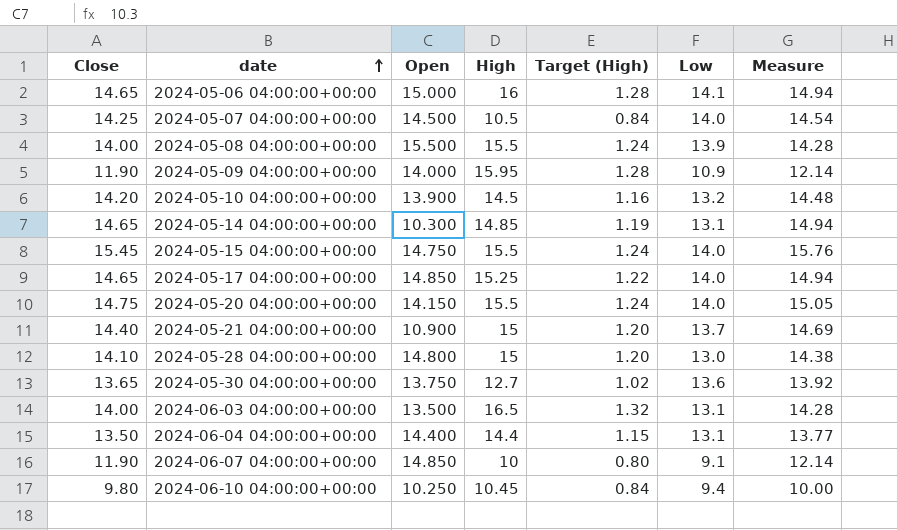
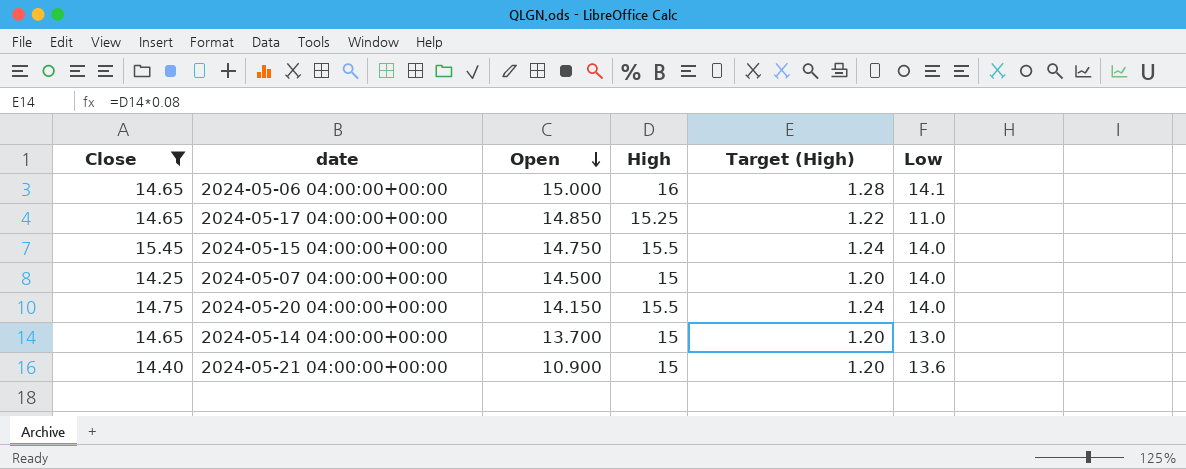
filter: none -> Close >= 14.25
row order: date ascending -> Open descending
column Measure | formula: [Close] * 1.02 -> none
2024-05-17 04:00:00+00:00 | Low: 14.0 -> 11.0
2024-05-07 04:00:00+00:00 | High: 10.5 -> 15
2024-05-07 04:00:00+00:00 | Target (High): 0.84 -> 1.20
2024-05-14 04:00:00+00:00 | Open: 10.300 -> 13.700
2024-05-14 04:00:00+00:00 | High: 14.85 -> 15
2024-05-14 04:00:00+00:00 | Target (High): 1.19 -> 1.20
2024-05-14 04:00:00+00:00 | Low: 13.1 -> 13.0
2024-05-21 04:00:00+00:00 | Low: 13.7 -> 13.6

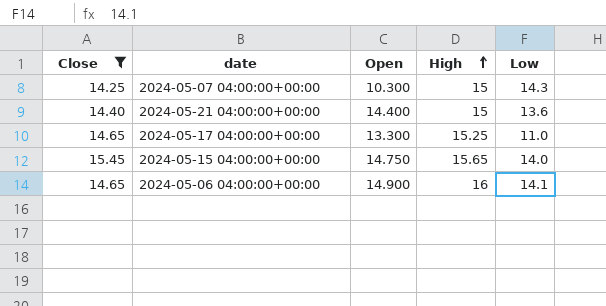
row order: Open descending -> High ascending
column Target (High) | formula: [High] * 0.08 -> none
row 2024-05-20 04:00:00+00:00: 14.75 | 14.150 | 15.5 | 1.24 | 14.0 -> none
row 2024-05-14 04:00:00+00:00: 14.65 | 13.700 | 15 | 1.20 | 13.0 -> none
2024-05-07 04:00:00+00:00 | Open: 14.500 -> 10.300
2024-05-07 04:00:00+00:00 | Low: 14.0 -> 14.3
2024-05-21 04:00:00+00:00 | Open: 10.900 -> 14.400
2024-05-17 04:00:00+00:00 | Open: 14.850 -> 13.300
2024-05-15 04:00:00+00:00 | High: 15.5 -> 15.65
2024-05-06 04:00:00+00:00 | Open: 15.000 -> 14.900

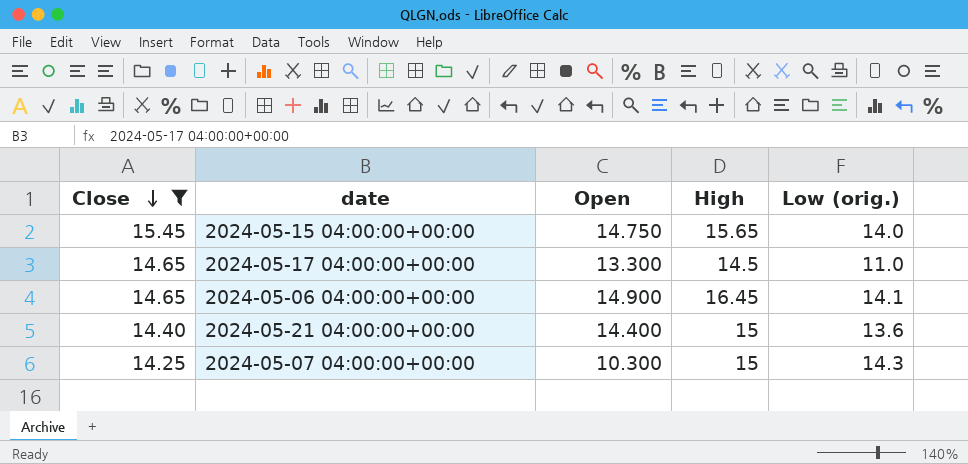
row order: High ascending -> Close descending
column name: Low -> Low (orig.)
2024-05-17 04:00:00+00:00 | High: 15.25 -> 14.5
2024-05-06 04:00:00+00:00 | High: 16 -> 16.45

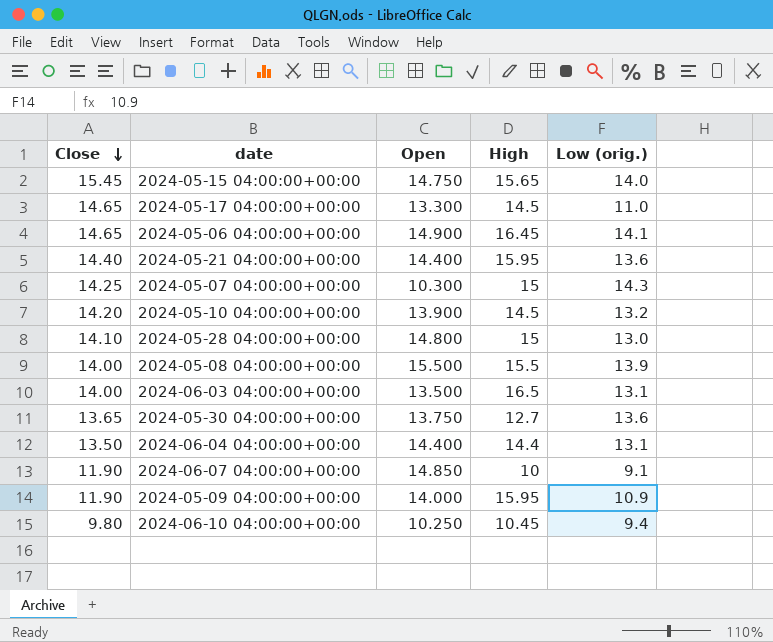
filter: Close >= 14.25 -> none
2024-05-21 04:00:00+00:00 | High: 15 -> 15.95

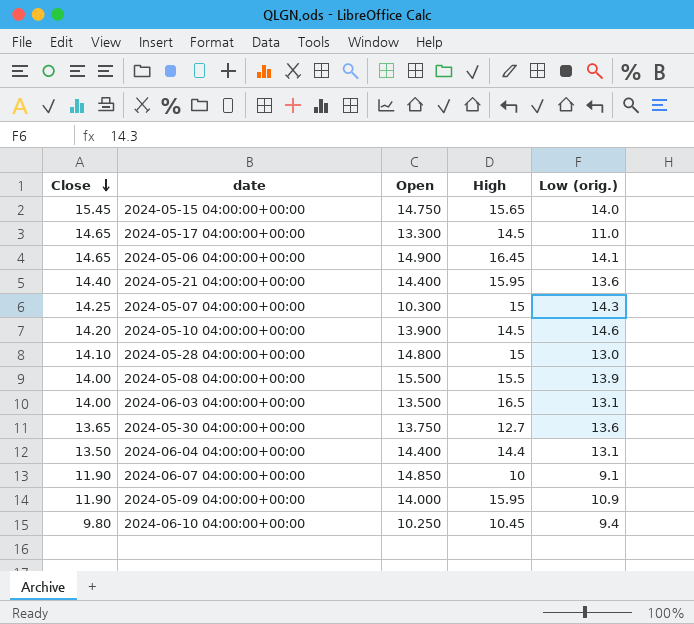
2024-05-10 04:00:00+00:00 | Low (orig.): 13.2 -> 14.6

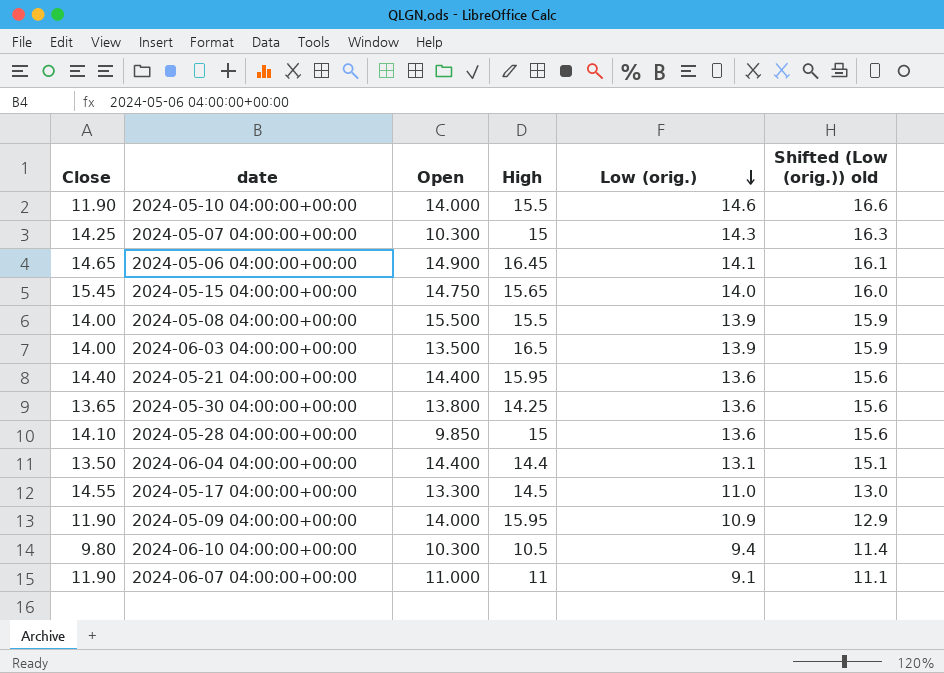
row order: Close descending -> Low (orig.) descending
column Shifted (Low (orig.)) old | formula: none -> [Low (orig.)] + 2
2024-05-10 04:00:00+00:00 | Close: 14.20 -> 11.90
2024-05-10 04:00:00+00:00 | Open: 13.900 -> 14.000
2024-05-10 04:00:00+00:00 | High: 14.5 -> 15.5
2024-06-03 04:00:00+00:00 | Low (orig.): 13.1 -> 13.9
2024-05-30 04:00:00+00:00 | Open: 13.750 -> 13.800
2024-05-30 04:00:00+00:00 | High: 12.7 -> 14.25
2024-05-28 04:00:00+00:00 | Open: 14.800 -> 9.850
2024-05-28 04:00:00+00:00 | Low (orig.): 13.0 -> 13.6
2024-05-17 04:00:00+00:00 | Close: 14.65 -> 14.55
2024-06-10 04:00:00+00:00 | Open: 10.250 -> 10.300
2024-06-10 04:00:00+00:00 | High: 10.45 -> 10.5
2024-06-07 04:00:00+00:00 | Open: 14.850 -> 11.000
2024-06-07 04:00:00+00:00 | High: 10 -> 11

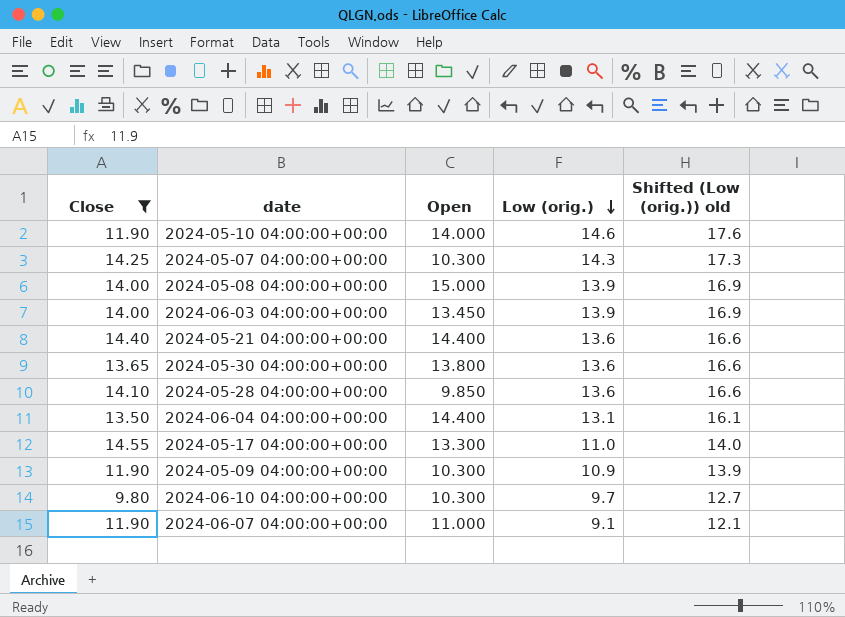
filter: none -> Close <= 14.55
column High | position: 4 -> none
column Shifted (Low (orig.)) old | formula: [Low (orig.)] + 2 -> [Low (orig.)] + 3
2024-05-08 04:00:00+00:00 | Open: 15.500 -> 15.000
2024-06-03 04:00:00+00:00 | Open: 13.500 -> 13.450
2024-05-09 04:00:00+00:00 | Open: 14.000 -> 10.300
2024-06-10 04:00:00+00:00 | Low (orig.): 9.4 -> 9.7

